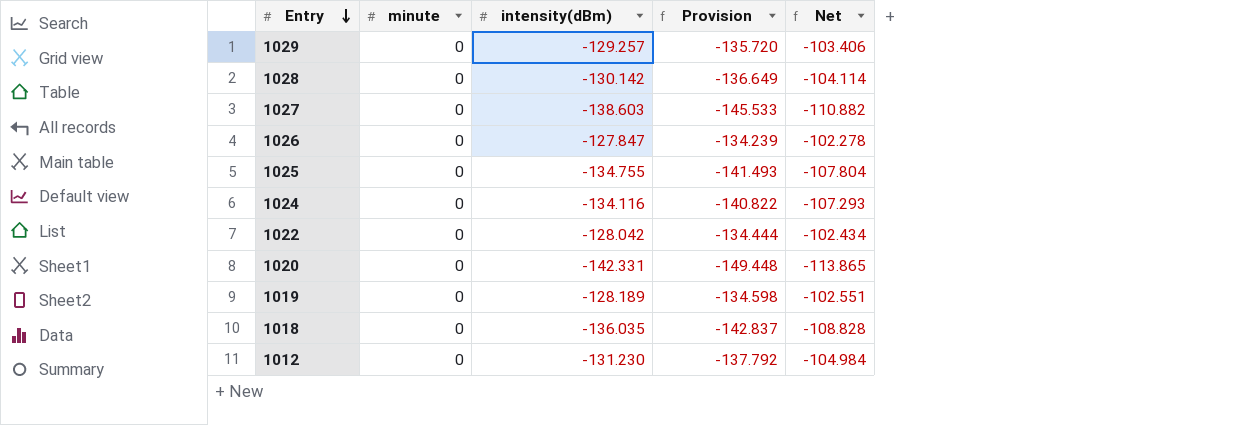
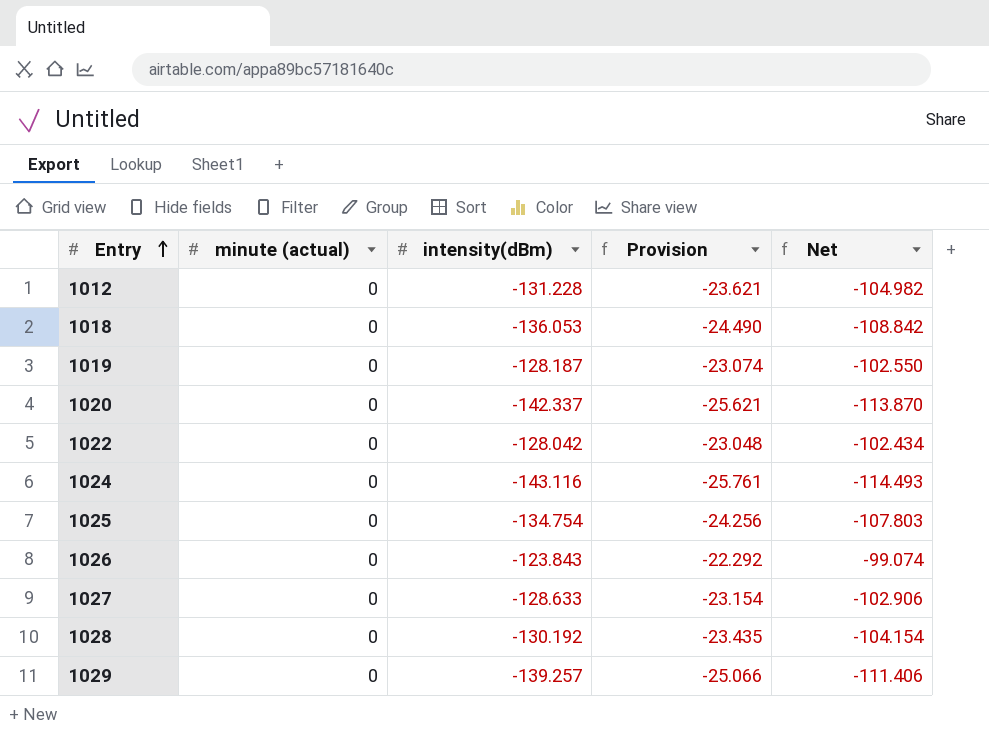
row order: Entry descending -> Entry ascending
column name: minute -> minute (actual)
column Provision | formula: [intensity(dBm)] * 1.05 -> [intensity(dBm)] * 0.18
1012 | intensity(dBm): -131.230 -> -131.228
1012 | Net: -104.984 -> -104.982
1018 | intensity(dBm): -136.035 -> -136.053
1018 | Net: -108.828 -> -108.842
1019 | intensity(dBm): -128.189 -> -128.187
1019 | Net: -102.551 -> -102.550
1020 | intensity(dBm): -142.331 -> -142.337
1020 | Net: -113.865 -> -113.870
1024 | intensity(dBm): -134.116 -> -143.116
1024 | Net: -107.293 -> -114.493
1025 | intensity(dBm): -134.755 -> -134.754
1025 | Net: -107.804 -> -107.803
1026 | intensity(dBm): -127.847 -> -123.843
1026 | Net: -102.278 -> -99.074
1027 | intensity(dBm): -138.603 -> -128.633
1027 | Net: -110.882 -> -102.906
1028 | intensity(dBm): -130.142 -> -130.192
1028 | Net: -104.114 -> -104.154
1029 | intensity(dBm): -129.257 -> -139.257
1029 | Net: -103.406 -> -111.406

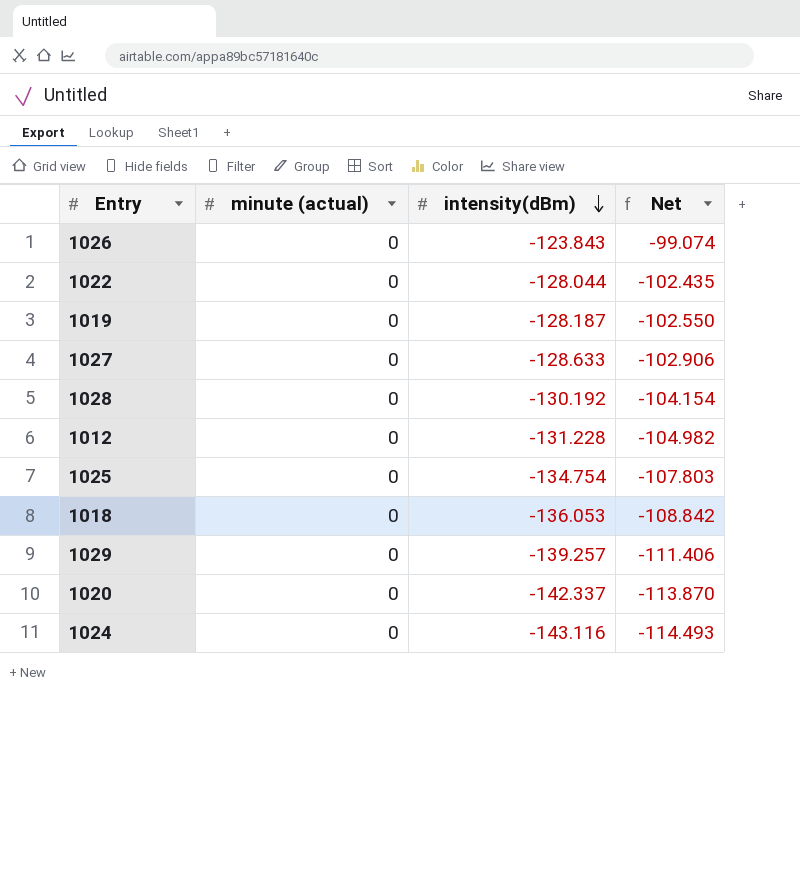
row order: Entry ascending -> intensity(dBm) descending
column Provision | formula: [intensity(dBm)] * 0.18 -> none
1022 | intensity(dBm): -128.042 -> -128.044
1022 | Net: -102.434 -> -102.435

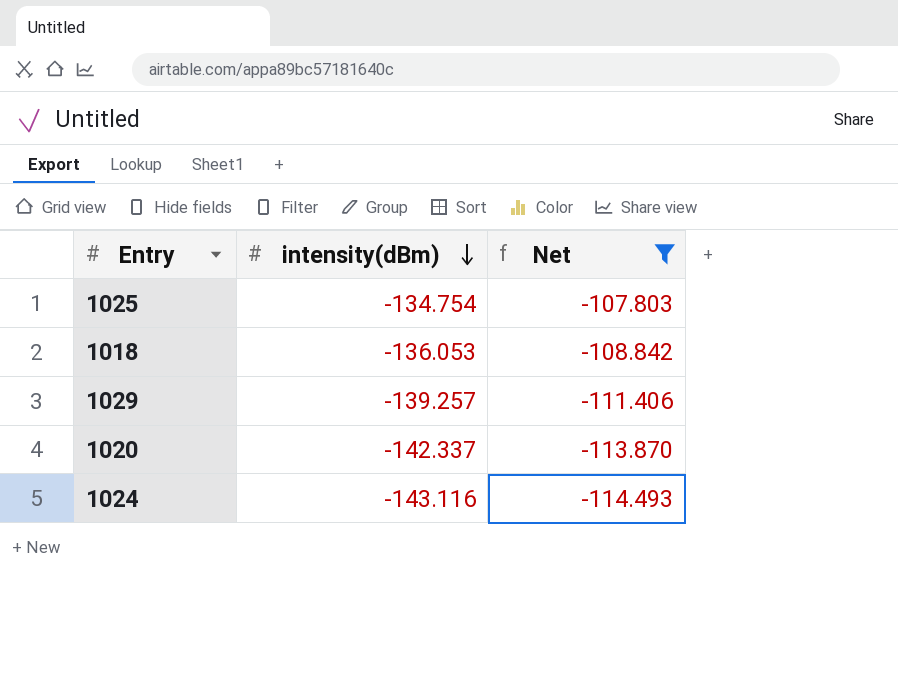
filter: none -> Net <= -107.803
column minute (actual) | position: 2 -> none

